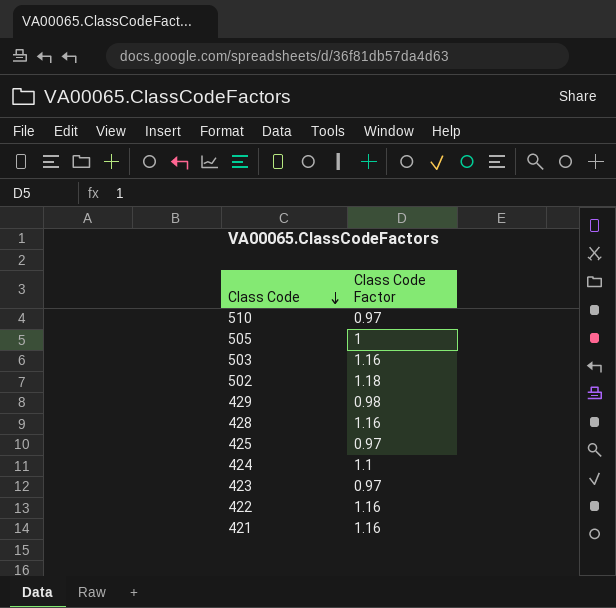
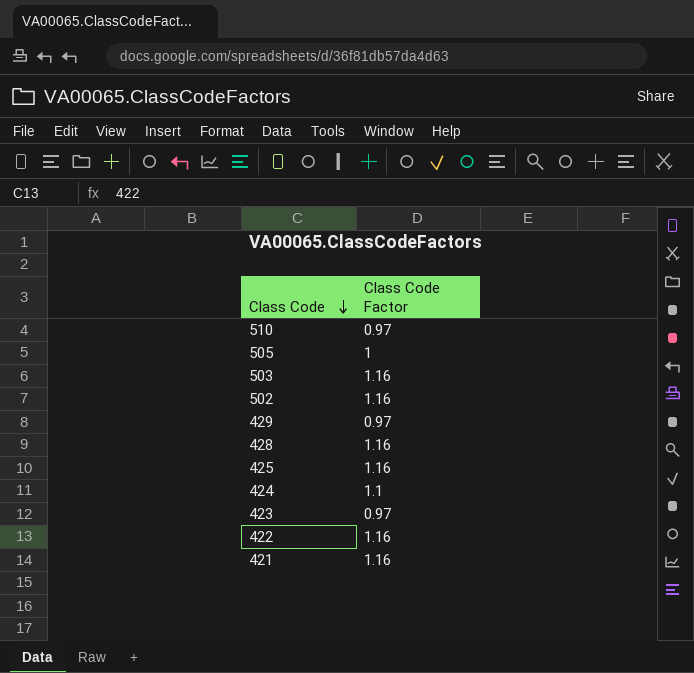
502 | Class Code Factor: 1.18 -> 1.16
429 | Class Code Factor: 0.98 -> 0.97
425 | Class Code Factor: 0.97 -> 1.16

